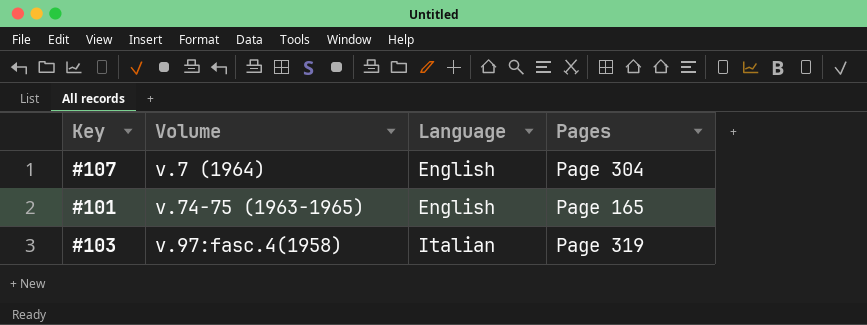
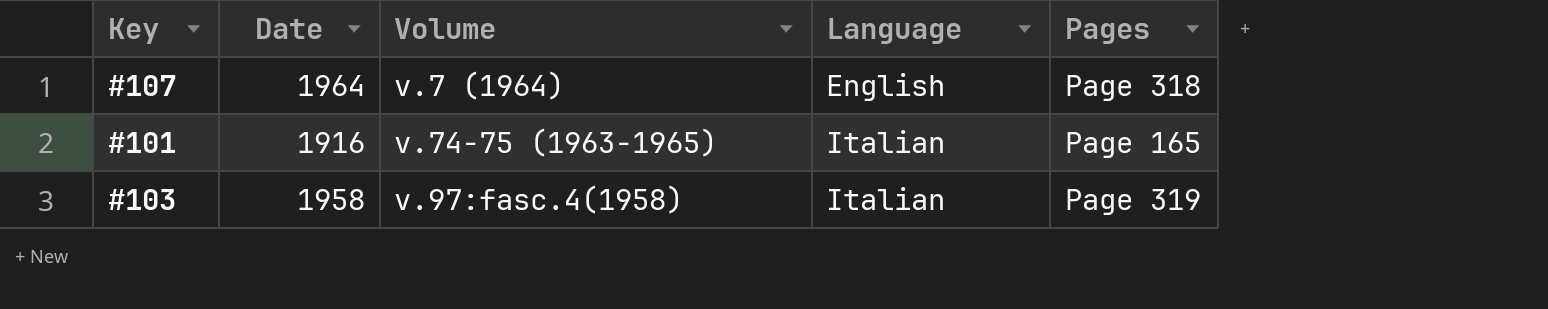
column Date | position: none -> 2
#107 | Pages: Page 304 -> Page 318
#101 | Language: English -> Italian

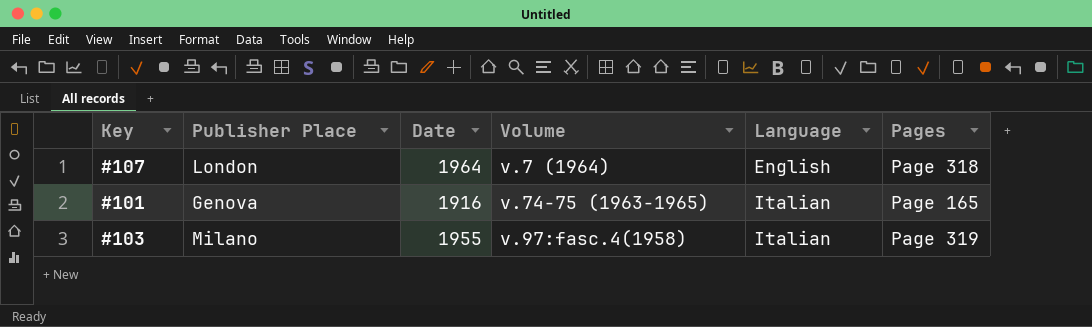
column Publisher Place | position: none -> 2
#103 | Date: 1958 -> 1955

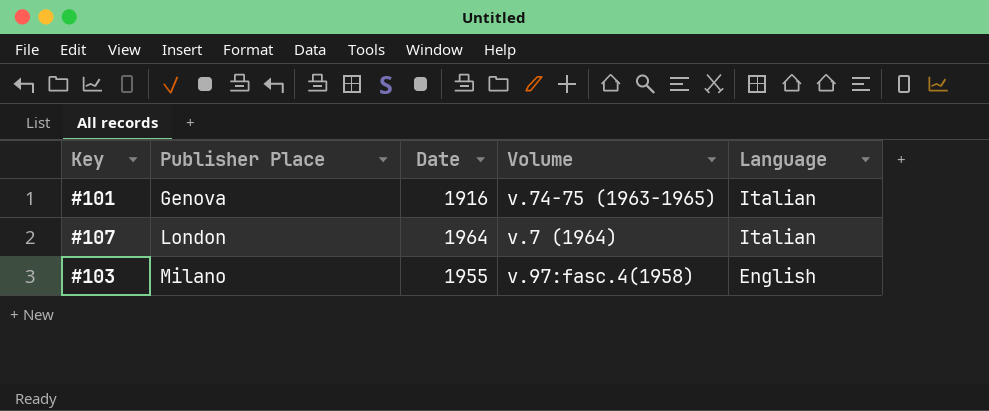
row order: Volume ascending -> Publisher Place ascending
column Pages | position: 6 -> none
#107 | Language: English -> Italian
#103 | Language: Italian -> English

